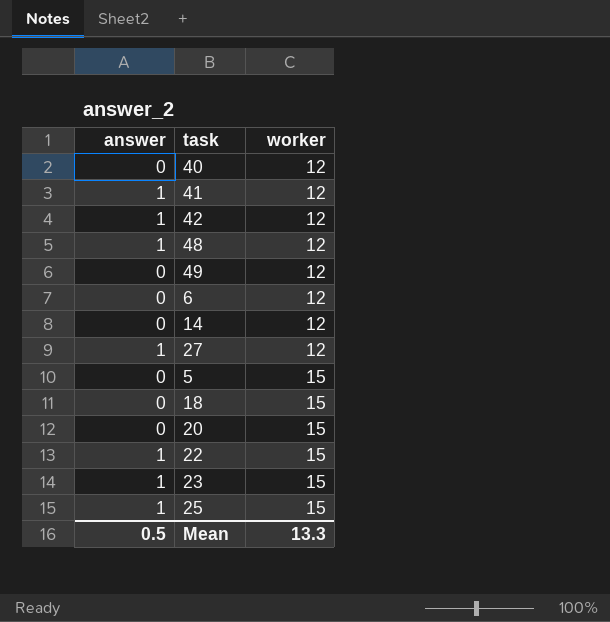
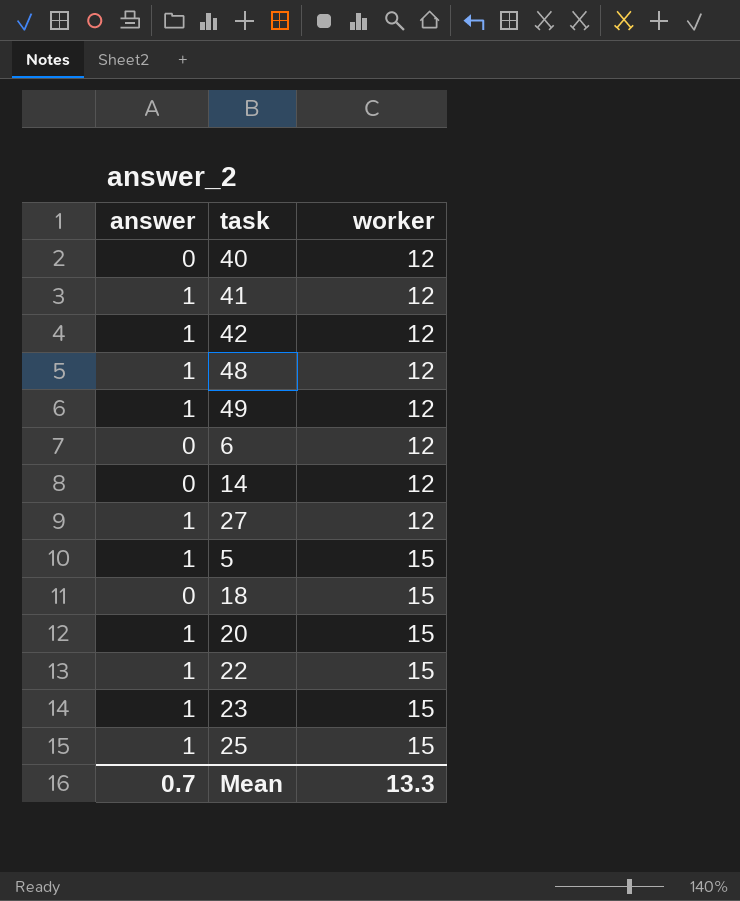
49 | answer: 0 -> 1
5 | answer: 0 -> 1
20 | answer: 0 -> 1
Mean | answer: 0.5 -> 0.7

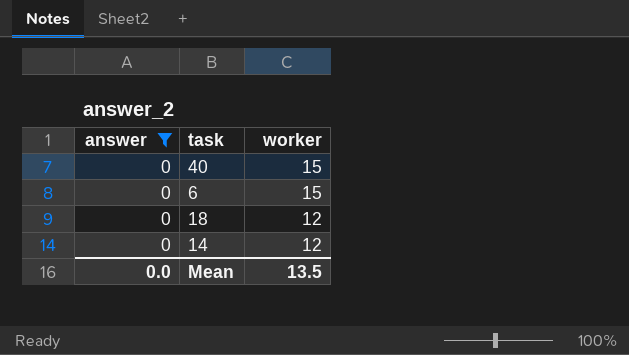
filter: none -> answer = 0
row order: worker ascending -> worker descending
40 | worker: 12 -> 15
6 | worker: 12 -> 15
18 | worker: 15 -> 12
Mean | answer: 0.7 -> 0.0
Mean | worker: 13.3 -> 13.5

